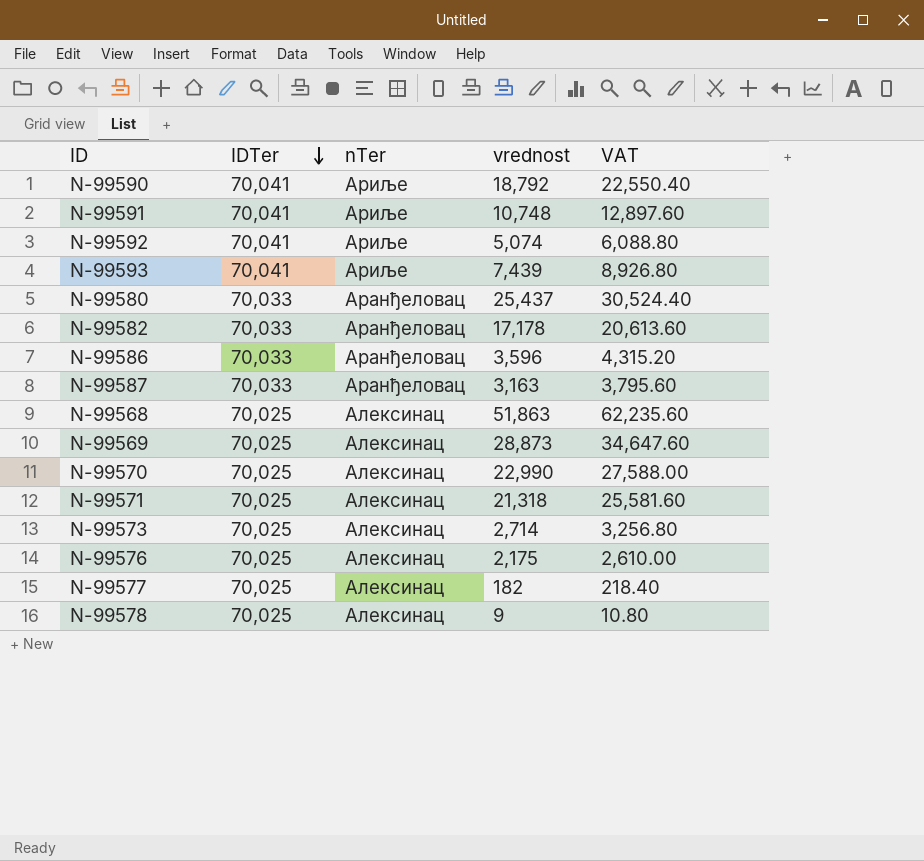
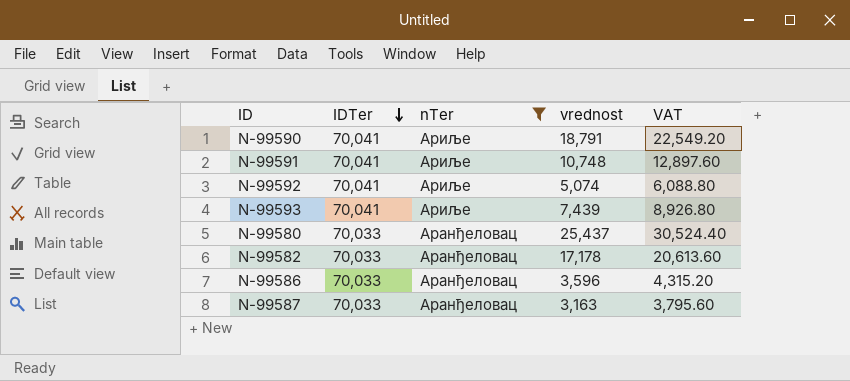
filter: none -> nTer != Алексинац
N-99590 | vrednost: 18,792 -> 18,791
N-99590 | VAT: 22,550.40 -> 22,549.20

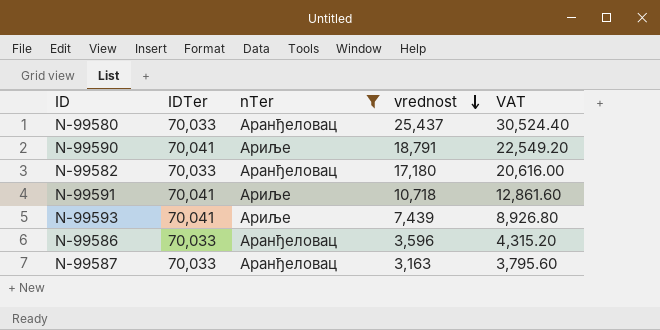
row order: IDTer descending -> vrednost descending
row N-99592: 70,041 | Ариље | 5,074 | 6,088.80 -> none
N-99582 | vrednost: 17,178 -> 17,180
N-99582 | VAT: 20,613.60 -> 20,616.00
N-99591 | vrednost: 10,748 -> 10,718
N-99591 | VAT: 12,897.60 -> 12,861.60

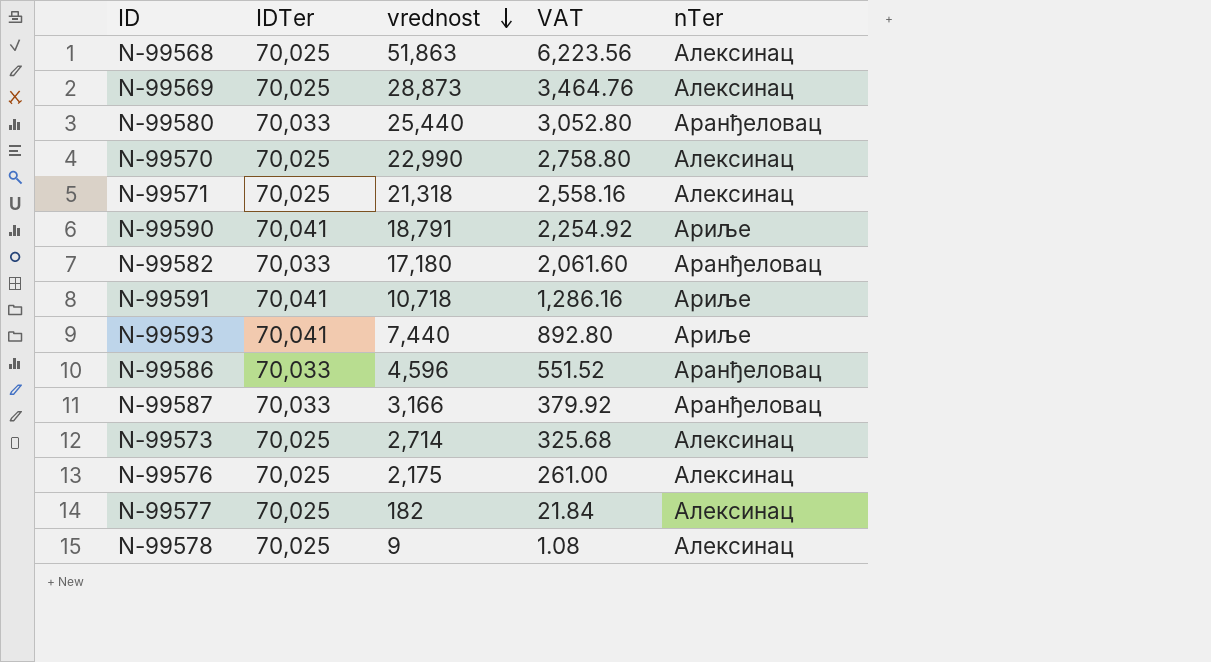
filter: nTer != Алексинац -> none
column VAT | formula: [vrednost] * 1.2 -> [vrednost] * 0.12
column nTer | position: 3 -> 5
N-99580 | vrednost: 25,437 -> 25,440
N-99593 | vrednost: 7,439 -> 7,440
N-99586 | vrednost: 3,596 -> 4,596
N-99587 | vrednost: 3,163 -> 3,166

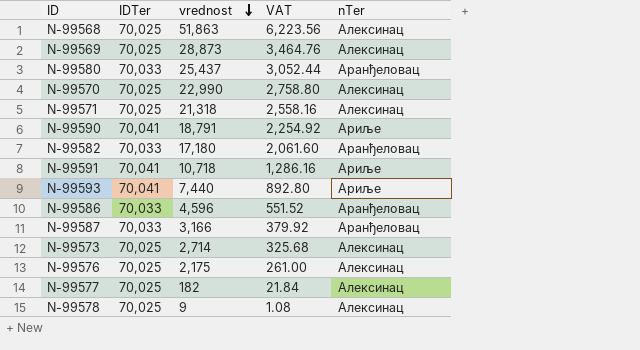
N-99580 | vrednost: 25,440 -> 25,437
N-99580 | VAT: 3,052.80 -> 3,052.44

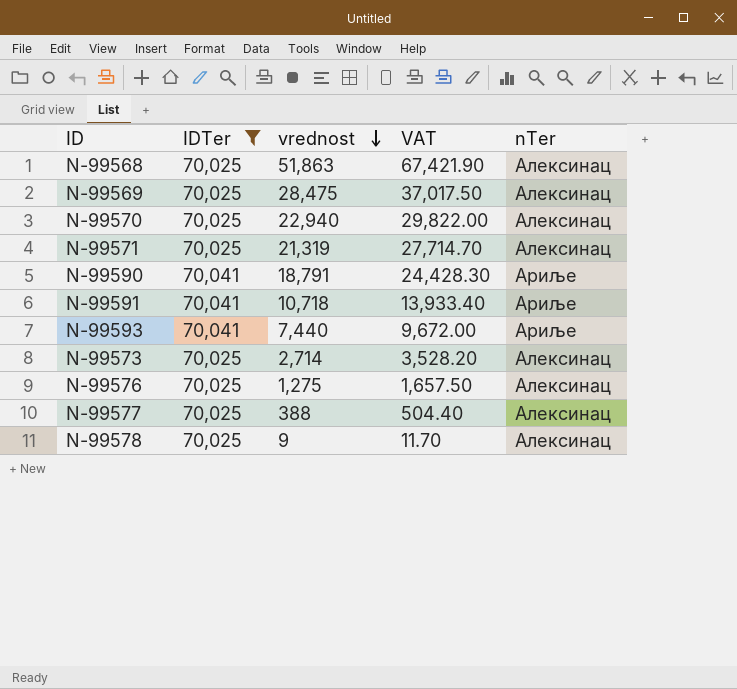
filter: none -> IDTer != 70,033
column VAT | formula: [vrednost] * 0.12 -> [vrednost] * 1.3
N-99569 | vrednost: 28,873 -> 28,475
N-99570 | vrednost: 22,990 -> 22,940
N-99571 | vrednost: 21,318 -> 21,319
N-99576 | vrednost: 2,175 -> 1,275
N-99577 | vrednost: 182 -> 388

